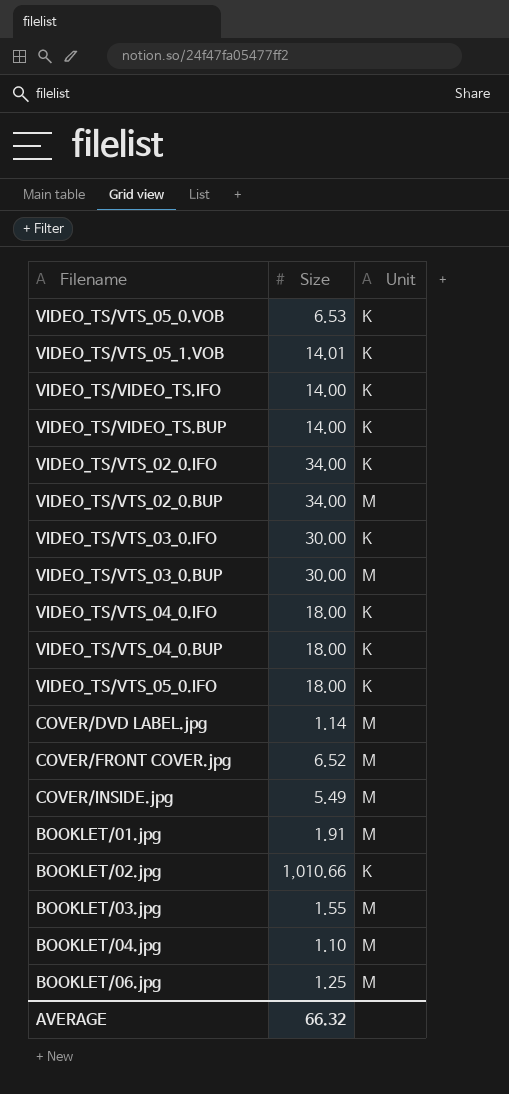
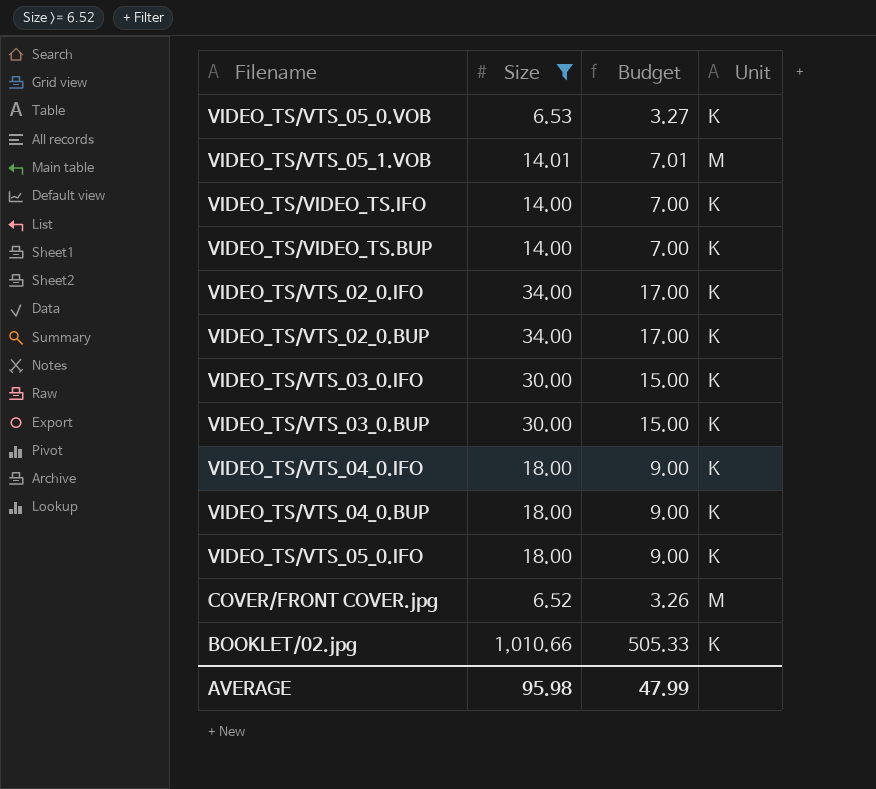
filter: none -> Size >= 6.52
column Budget | formula: none -> [Size] * 0.5
VIDEO_TS/VTS_05_1.VOB | Unit: K -> M
VIDEO_TS/VTS_02_0.BUP | Unit: M -> K
VIDEO_TS/VTS_03_0.BUP | Unit: M -> K
AVERAGE | Size: 66.32 -> 95.98

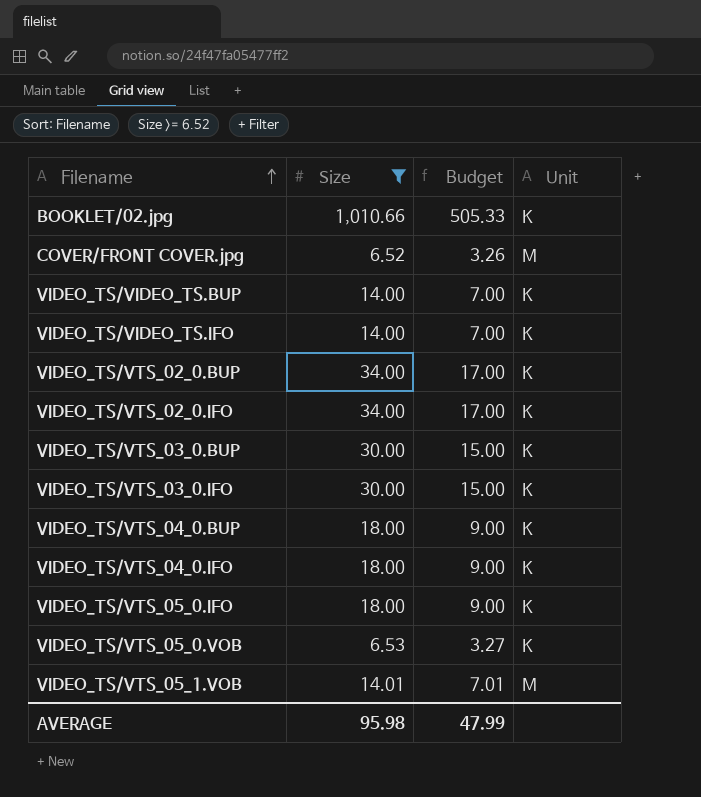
row order: none -> Filename ascending

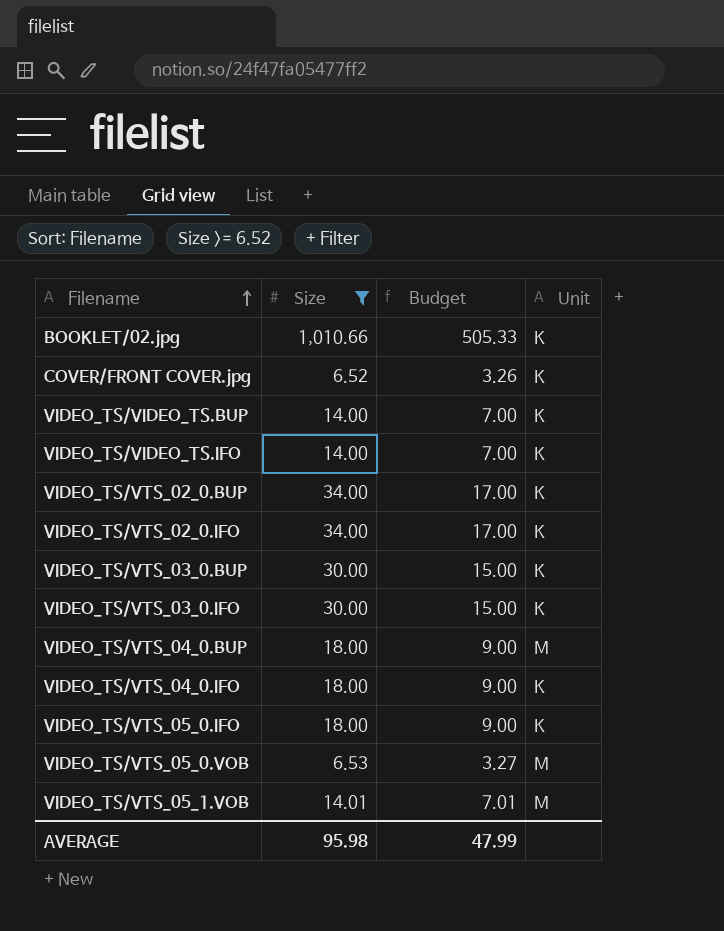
COVER/FRONT COVER.jpg | Unit: M -> K
VIDEO_TS/VTS_04_0.BUP | Unit: K -> M
VIDEO_TS/VTS_05_0.VOB | Unit: K -> M

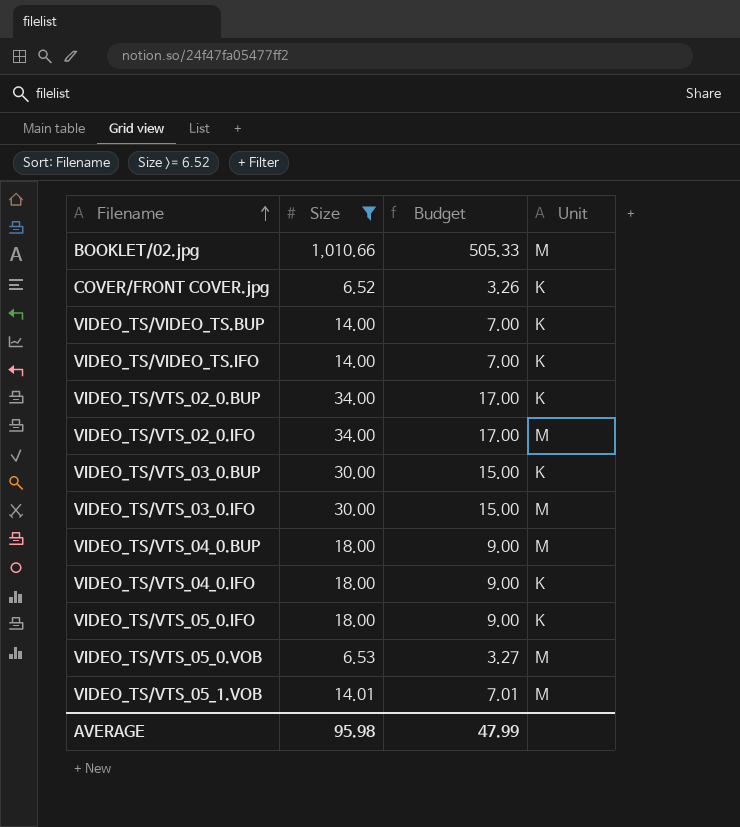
BOOKLET/02.jpg | Unit: K -> M
VIDEO_TS/VTS_02_0.IFO | Unit: K -> M
VIDEO_TS/VTS_03_0.IFO | Unit: K -> M

